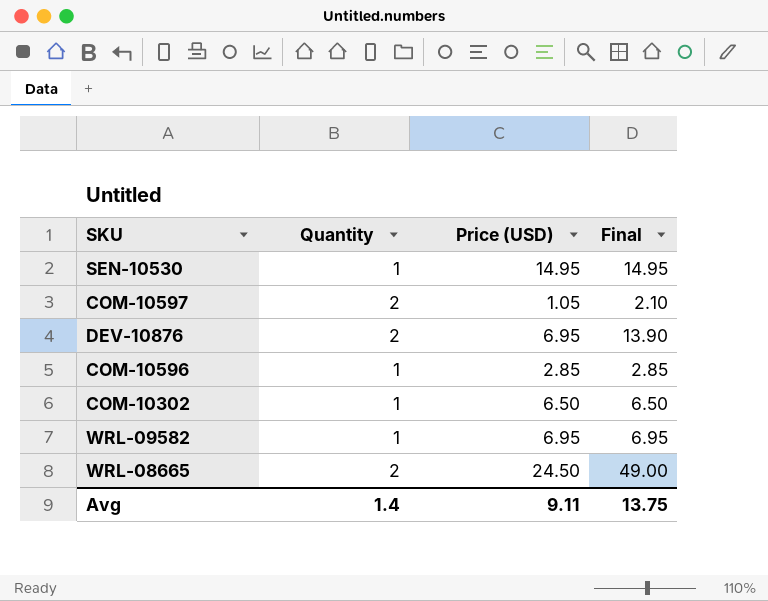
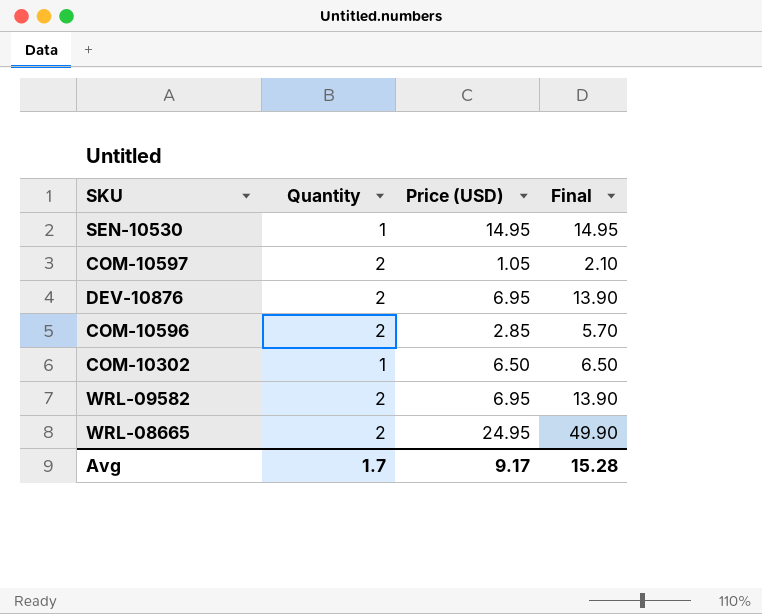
COM-10596 | Quantity: 1 -> 2
COM-10596 | Final: 2.85 -> 5.70
WRL-09582 | Quantity: 1 -> 2
WRL-09582 | Final: 6.95 -> 13.90
WRL-08665 | Price (USD): 24.50 -> 24.95
WRL-08665 | Final: 49.00 -> 49.90
Avg | Quantity: 1.4 -> 1.7
Avg | Price (USD): 9.11 -> 9.17
Avg | Final: 13.75 -> 15.28

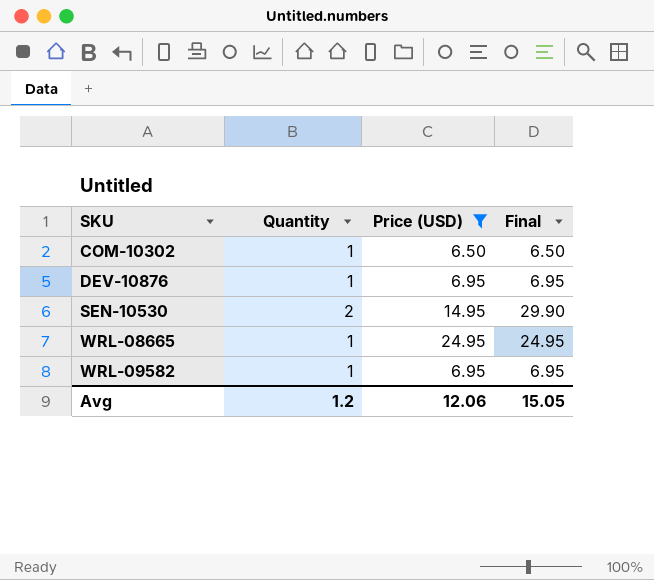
filter: none -> Price (USD) >= 6.50
row order: none -> SKU ascending
DEV-10876 | Quantity: 2 -> 1
DEV-10876 | Final: 13.90 -> 6.95
SEN-10530 | Quantity: 1 -> 2
SEN-10530 | Final: 14.95 -> 29.90
WRL-08665 | Quantity: 2 -> 1
WRL-08665 | Final: 49.90 -> 24.95
WRL-09582 | Quantity: 2 -> 1
WRL-09582 | Final: 13.90 -> 6.95
Avg | Quantity: 1.7 -> 1.2
Avg | Price (USD): 9.17 -> 12.06
Avg | Final: 15.28 -> 15.05

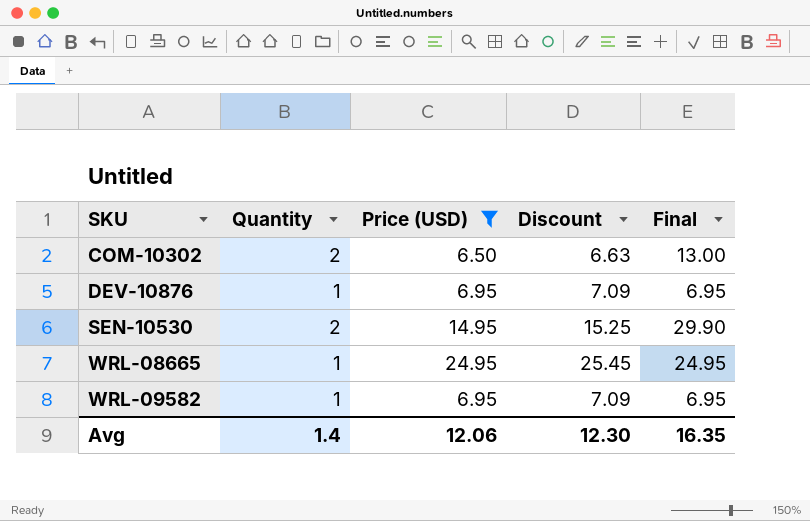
column Discount | formula: none -> [Price (USD)] * 1.02
COM-10302 | Quantity: 1 -> 2
COM-10302 | Final: 6.50 -> 13.00
Avg | Quantity: 1.2 -> 1.4
Avg | Final: 15.05 -> 16.35

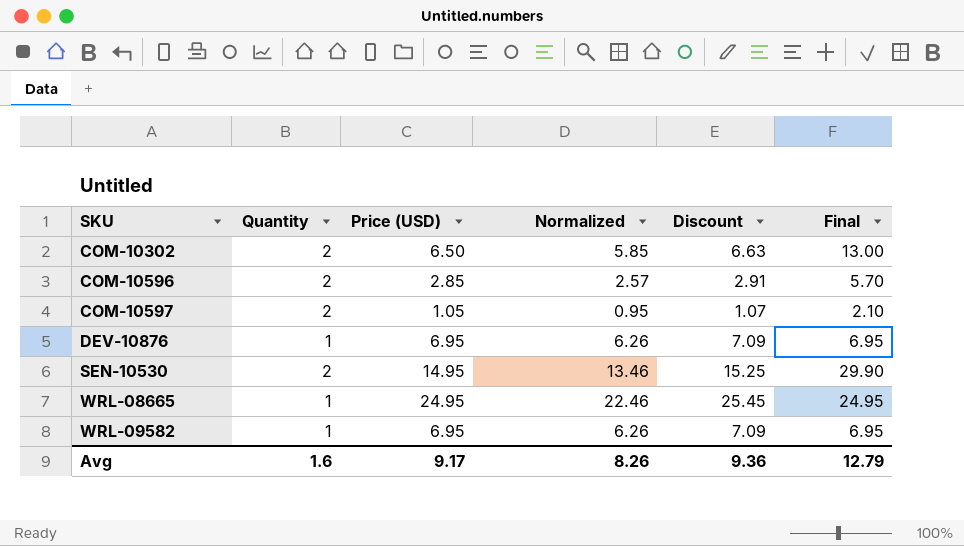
filter: Price (USD) >= 6.50 -> none
column Normalized | formula: none -> [Price (USD)] * 0.9
Avg | Quantity: 1.4 -> 1.6
Avg | Price (USD): 12.06 -> 9.17
Avg | Discount: 12.30 -> 9.36
Avg | Final: 16.35 -> 12.79

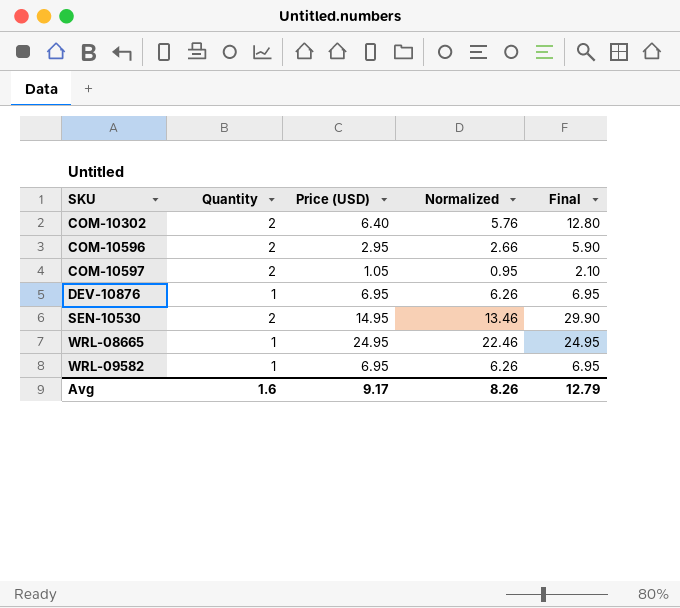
column Discount | formula: [Price (USD)] * 1.02 -> none
COM-10302 | Price (USD): 6.50 -> 6.40
COM-10302 | Normalized: 5.85 -> 5.76
COM-10302 | Final: 13.00 -> 12.80
COM-10596 | Price (USD): 2.85 -> 2.95
COM-10596 | Normalized: 2.57 -> 2.66
COM-10596 | Final: 5.70 -> 5.90

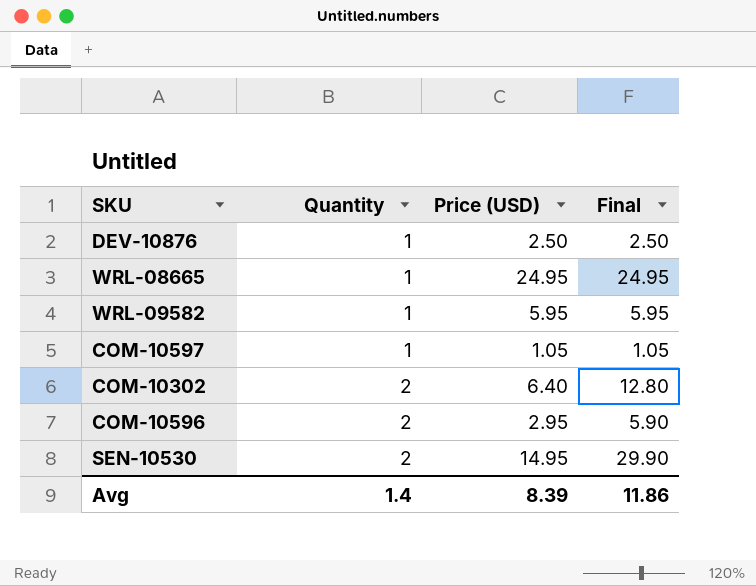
row order: SKU ascending -> Quantity ascending
column Normalized | formula: [Price (USD)] * 0.9 -> none
DEV-10876 | Price (USD): 6.95 -> 2.50
DEV-10876 | Final: 6.95 -> 2.50
WRL-09582 | Price (USD): 6.95 -> 5.95
WRL-09582 | Final: 6.95 -> 5.95
COM-10597 | Quantity: 2 -> 1
COM-10597 | Final: 2.10 -> 1.05
Avg | Quantity: 1.6 -> 1.4
Avg | Price (USD): 9.17 -> 8.39
Avg | Final: 12.79 -> 11.86

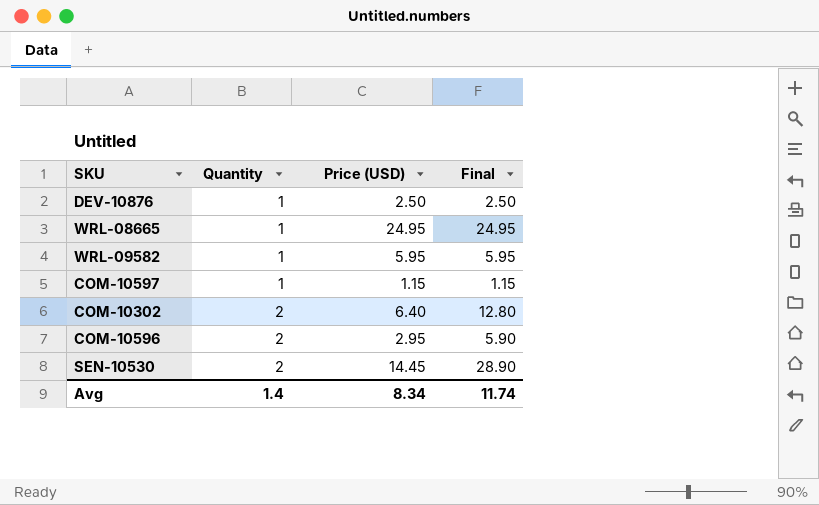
COM-10597 | Price (USD): 1.05 -> 1.15
COM-10597 | Final: 1.05 -> 1.15
SEN-10530 | Price (USD): 14.95 -> 14.45
SEN-10530 | Final: 29.90 -> 28.90
Avg | Price (USD): 8.39 -> 8.34
Avg | Final: 11.86 -> 11.74

